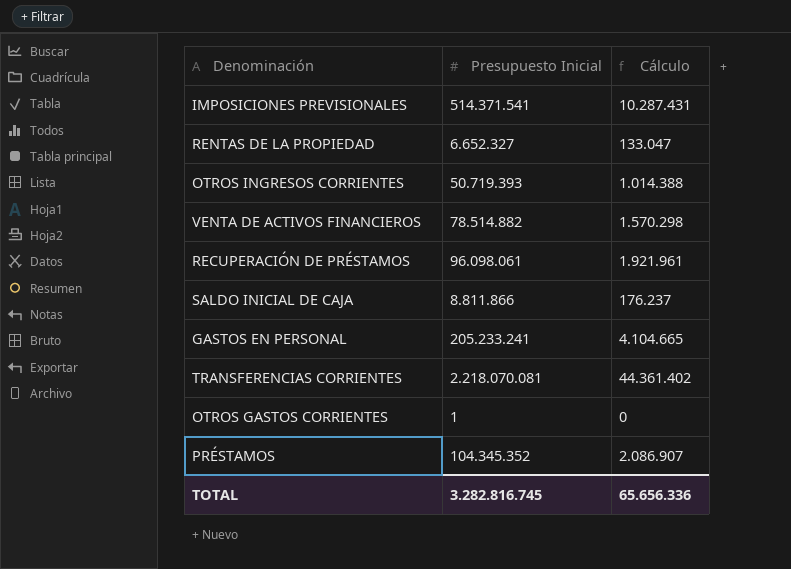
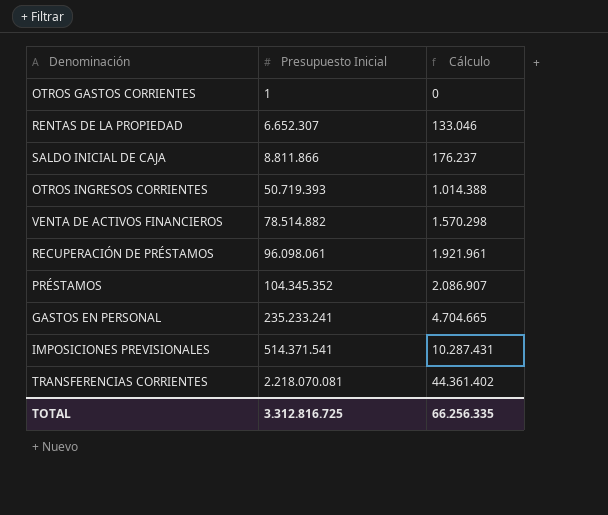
row order: none -> Presupuesto Inicial ascending
RENTAS DE LA PROPIEDAD | Presupuesto Inicial: 6.652.327 -> 6.652.307
RENTAS DE LA PROPIEDAD | Cálculo: 133.047 -> 133.046
GASTOS EN PERSONAL | Presupuesto Inicial: 205.233.241 -> 235.233.241
GASTOS EN PERSONAL | Cálculo: 4.104.665 -> 4.704.665
TOTAL | Presupuesto Inicial: 3.282.816.745 -> 3.312.816.725
TOTAL | Cálculo: 65.656.336 -> 66.256.335

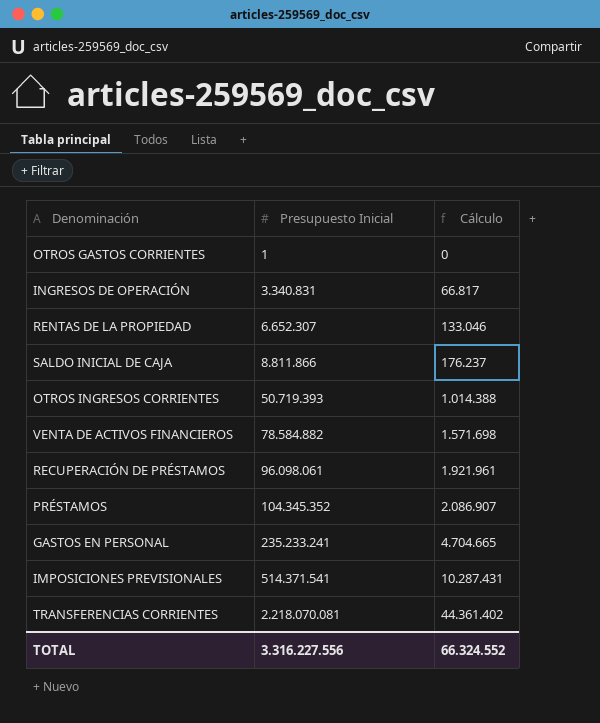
row INGRESOS DE OPERACIÓN: none -> 3.340.831 | 66.817
VENTA DE ACTIVOS FINANCIEROS | Presupuesto Inicial: 78.514.882 -> 78.584.882
VENTA DE ACTIVOS FINANCIEROS | Cálculo: 1.570.298 -> 1.571.698
TOTAL | Presupuesto Inicial: 3.312.816.725 -> 3.316.227.556
TOTAL | Cálculo: 66.256.335 -> 66.324.552

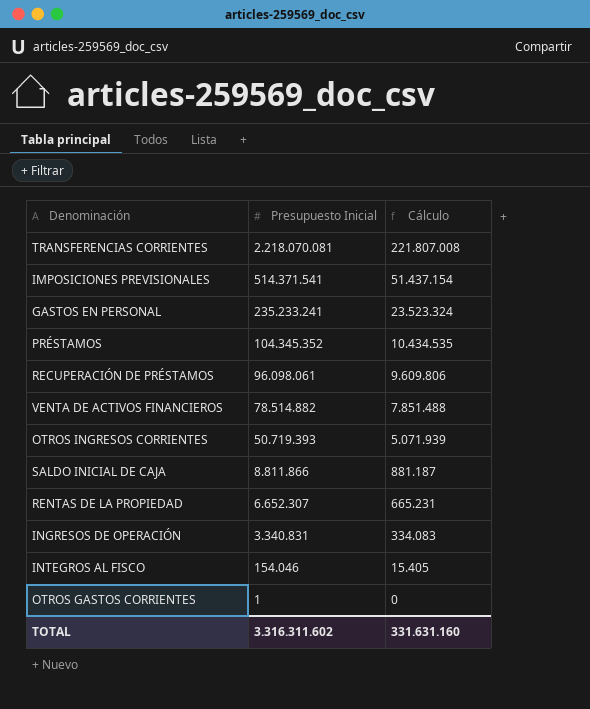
row order: Presupuesto Inicial ascending -> Presupuesto Inicial descending
column Cálculo | formula: [Presupuesto Inicial] * 0,02 -> [Presupuesto Inicial] * 0,1
VENTA DE ACTIVOS FINANCIEROS | Presupuesto Inicial: 78.584.882 -> 78.514.882
row INTEGROS AL FISCO: none -> 154.046 | 15.405
TOTAL | Presupuesto Inicial: 3.316.227.556 -> 3.316.311.602
TOTAL | Cálculo: 66.324.552 -> 331.631.160

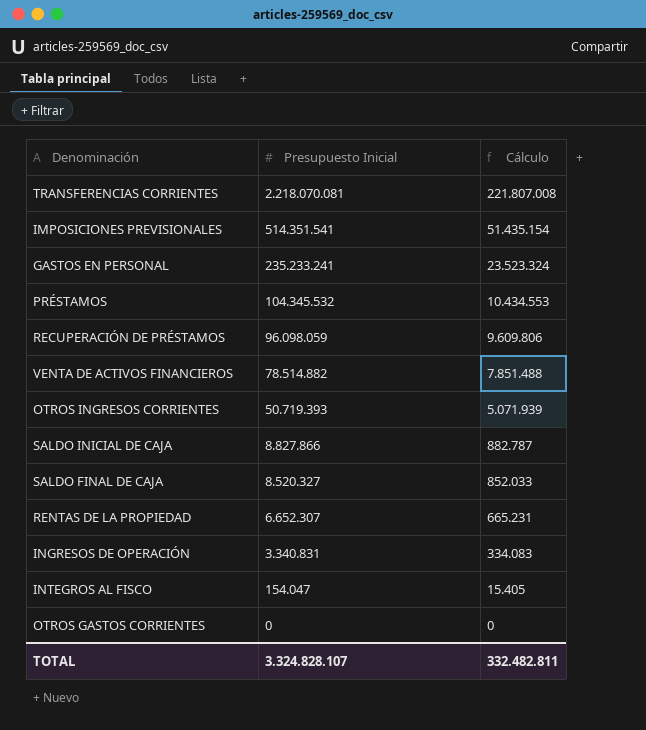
IMPOSICIONES PREVISIONALES | Presupuesto Inicial: 514.371.541 -> 514.351.541
IMPOSICIONES PREVISIONALES | Cálculo: 51.437.154 -> 51.435.154
PRÉSTAMOS | Presupuesto Inicial: 104.345.352 -> 104.345.532
PRÉSTAMOS | Cálculo: 10.434.535 -> 10.434.553
RECUPERACIÓN DE PRÉSTAMOS | Presupuesto Inicial: 96.098.061 -> 96.098.059
SALDO INICIAL DE CAJA | Presupuesto Inicial: 8.811.866 -> 8.827.866
SALDO INICIAL DE CAJA | Cálculo: 881.187 -> 882.787
row SALDO FINAL DE CAJA: none -> 8.520.327 | 852.033
INTEGROS AL FISCO | Presupuesto Inicial: 154.046 -> 154.047
OTROS GASTOS CORRIENTES | Presupuesto Inicial: 1 -> 0
TOTAL | Presupuesto Inicial: 3.316.311.602 -> 3.324.828.107
TOTAL | Cálculo: 331.631.160 -> 332.482.811

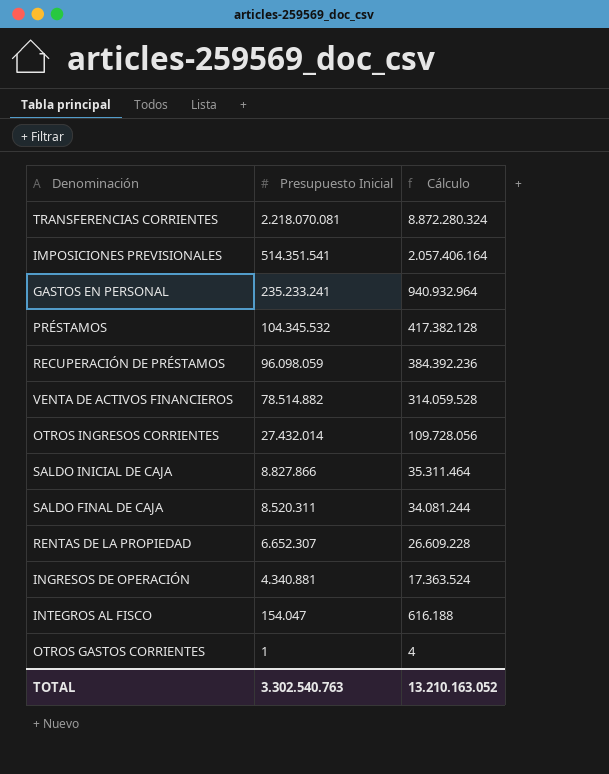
column Cálculo | formula: [Presupuesto Inicial] * 0,1 -> [Presupuesto Inicial] * 4
OTROS INGRESOS CORRIENTES | Presupuesto Inicial: 50.719.393 -> 27.432.014
SALDO FINAL DE CAJA | Presupuesto Inicial: 8.520.327 -> 8.520.311
INGRESOS DE OPERACIÓN | Presupuesto Inicial: 3.340.831 -> 4.340.881
OTROS GASTOS CORRIENTES | Presupuesto Inicial: 0 -> 1
TOTAL | Presupuesto Inicial: 3.324.828.107 -> 3.302.540.763
TOTAL | Cálculo: 332.482.811 -> 13.210.163.052

